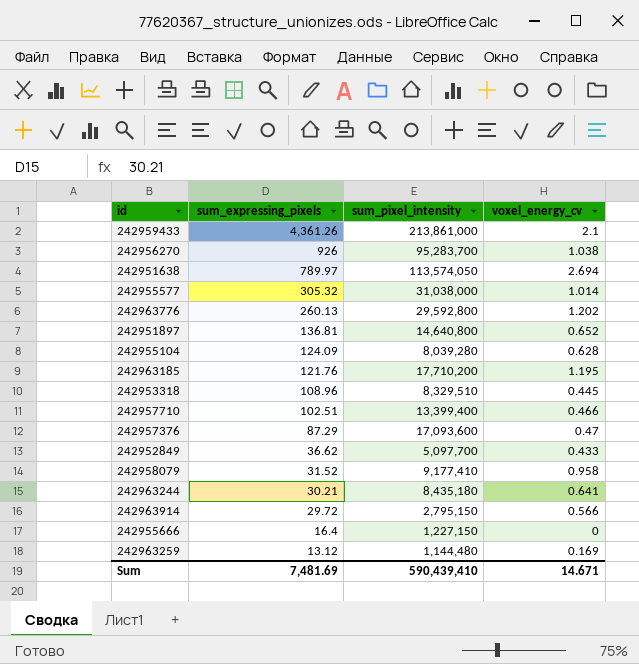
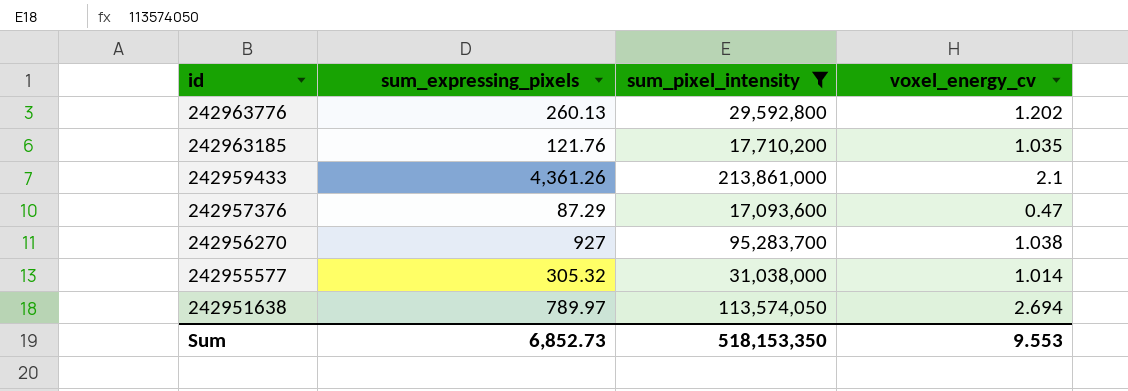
filter: none -> sum_pixel_intensity >= 17,093,600
row order: sum_expressing_pixels descending -> id descending
242963185 | voxel_energy_cv: 1.195 -> 1.035
242956270 | sum_expressing_pixels: 926 -> 927
Sum | sum_expressing_pixels: 7,481.69 -> 6,852.73
Sum | sum_pixel_intensity: 590,439,410 -> 518,153,350
Sum | voxel_energy_cv: 14.671 -> 9.553

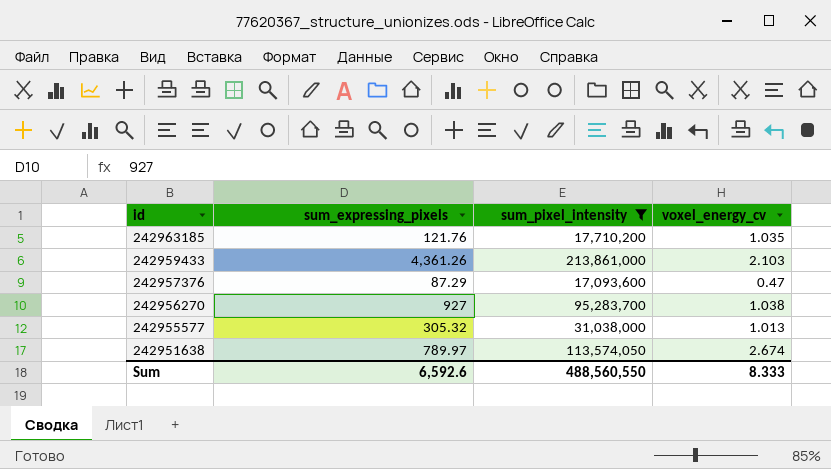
row 242963776: 260.13 | 29,592,800 | 1.202 -> none
242959433 | voxel_energy_cv: 2.1 -> 2.103
242955577 | voxel_energy_cv: 1.014 -> 1.013
242951638 | voxel_energy_cv: 2.694 -> 2.674
Sum | sum_expressing_pixels: 6,852.73 -> 6,592.6
Sum | sum_pixel_intensity: 518,153,350 -> 488,560,550
Sum | voxel_energy_cv: 9.553 -> 8.333

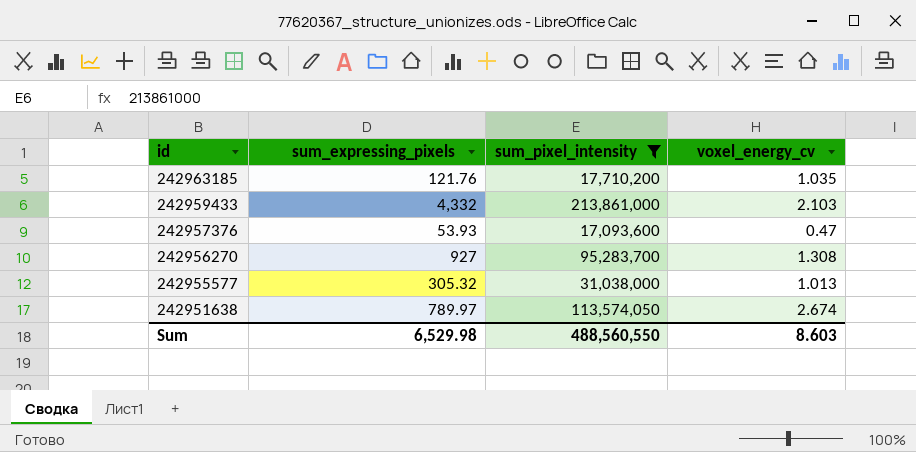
242959433 | sum_expressing_pixels: 4,361.26 -> 4,332
242957376 | sum_expressing_pixels: 87.29 -> 53.93
242956270 | voxel_energy_cv: 1.038 -> 1.308
Sum | sum_expressing_pixels: 6,592.6 -> 6,529.98
Sum | voxel_energy_cv: 8.333 -> 8.603

